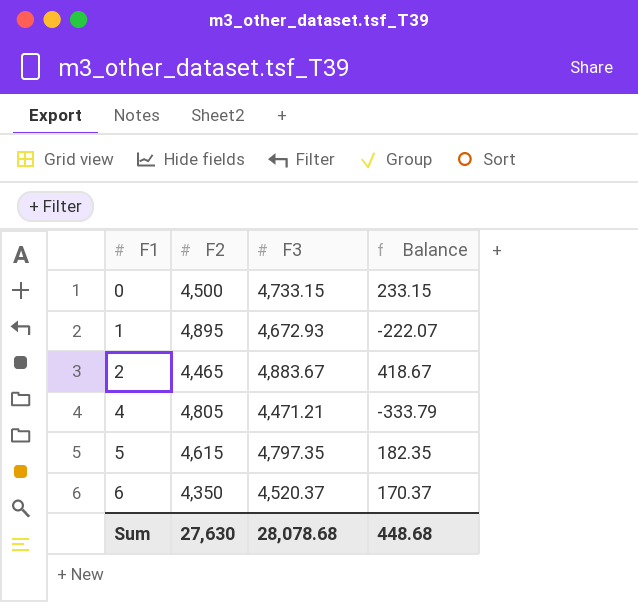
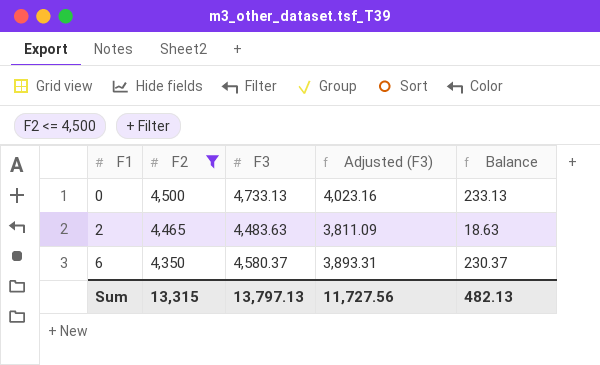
filter: none -> F2 <= 4,500
column Adjusted (F3) | formula: none -> [F3] * 0.85
0 | F3: 4,733.15 -> 4,733.13
0 | Balance: 233.15 -> 233.13
2 | F3: 4,883.67 -> 4,483.63
2 | Balance: 418.67 -> 18.63
6 | F3: 4,520.37 -> 4,580.37
6 | Balance: 170.37 -> 230.37
Sum | F2: 27,630 -> 13,315
Sum | F3: 28,078.68 -> 13,797.13
Sum | Balance: 448.68 -> 482.13

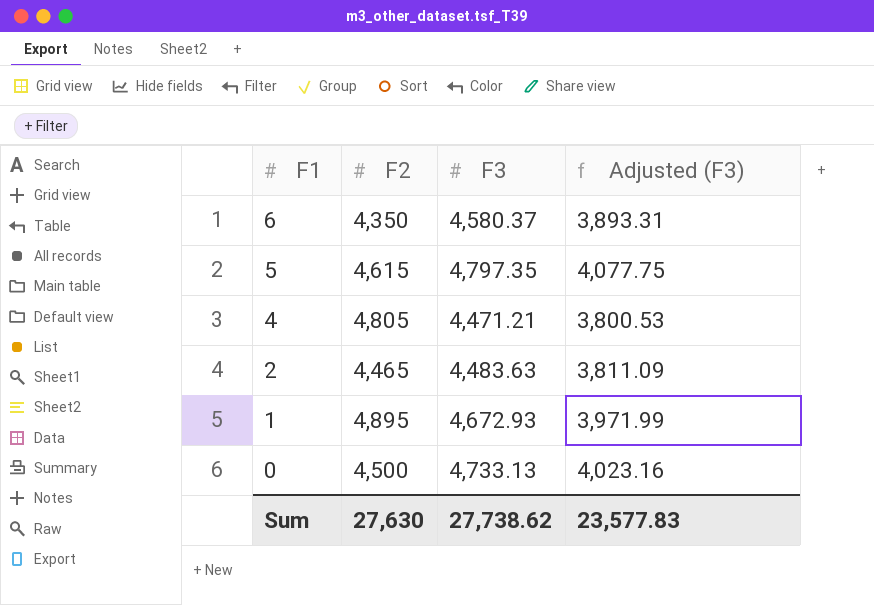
filter: F2 <= 4,500 -> none
row order: F1 ascending -> F1 descending
column Balance | formula: [F3] - [F2] -> none
Sum | F2: 13,315 -> 27,630
Sum | F3: 13,797.13 -> 27,738.62
Sum | Adjusted (F3): 11,727.56 -> 23,577.83

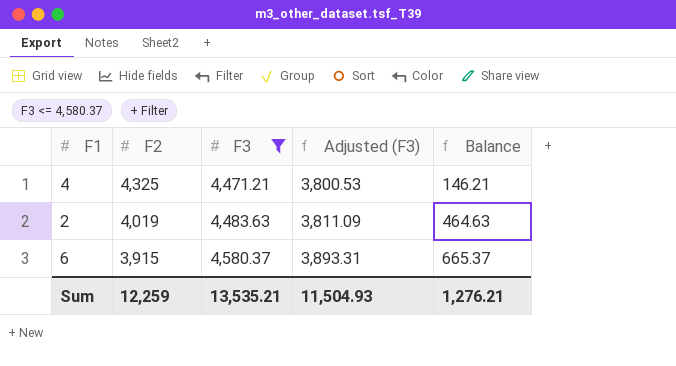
filter: none -> F3 <= 4,580.37
row order: F1 descending -> F2 descending
column Balance | formula: none -> [F3] - [F2]
4 | F2: 4,805 -> 4,325
2 | F2: 4,465 -> 4,019
6 | F2: 4,350 -> 3,915
Sum | F2: 27,630 -> 12,259
Sum | F3: 27,738.62 -> 13,535.21
Sum | Adjusted (F3): 23,577.83 -> 11,504.93

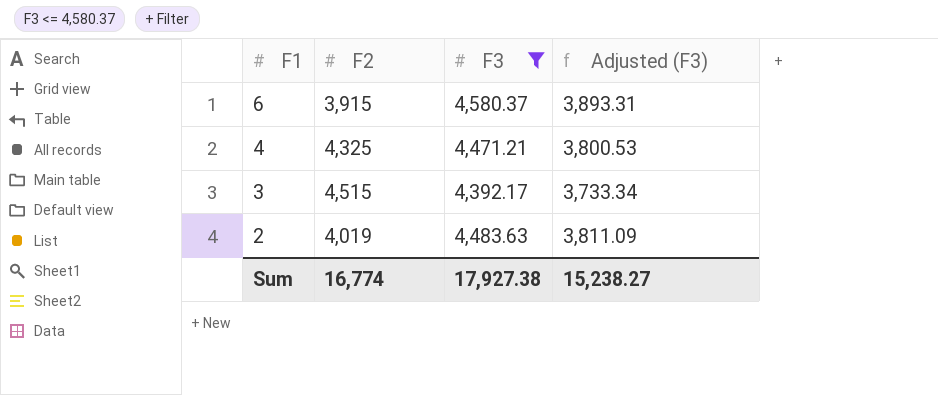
row order: F2 descending -> F1 descending
column Balance | formula: [F3] - [F2] -> none
row 3: none -> 4,515 | 4,392.17 | 3,733.34
Sum | F2: 12,259 -> 16,774
Sum | F3: 13,535.21 -> 17,927.38
Sum | Adjusted (F3): 11,504.93 -> 15,238.27

